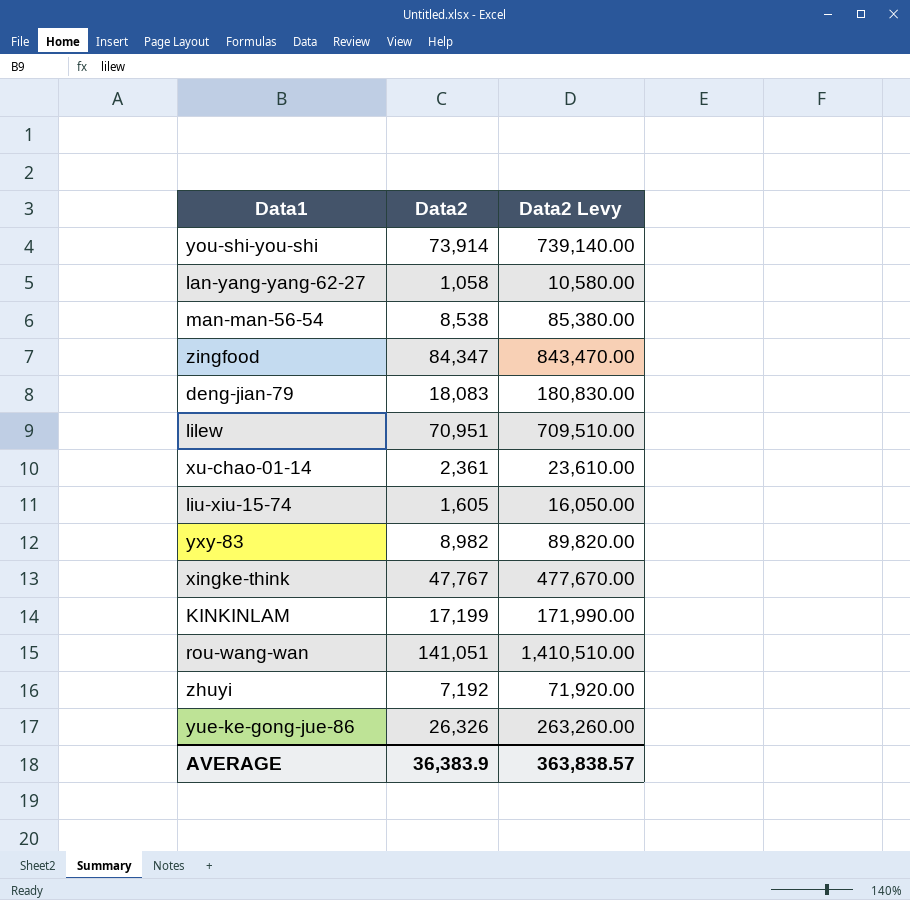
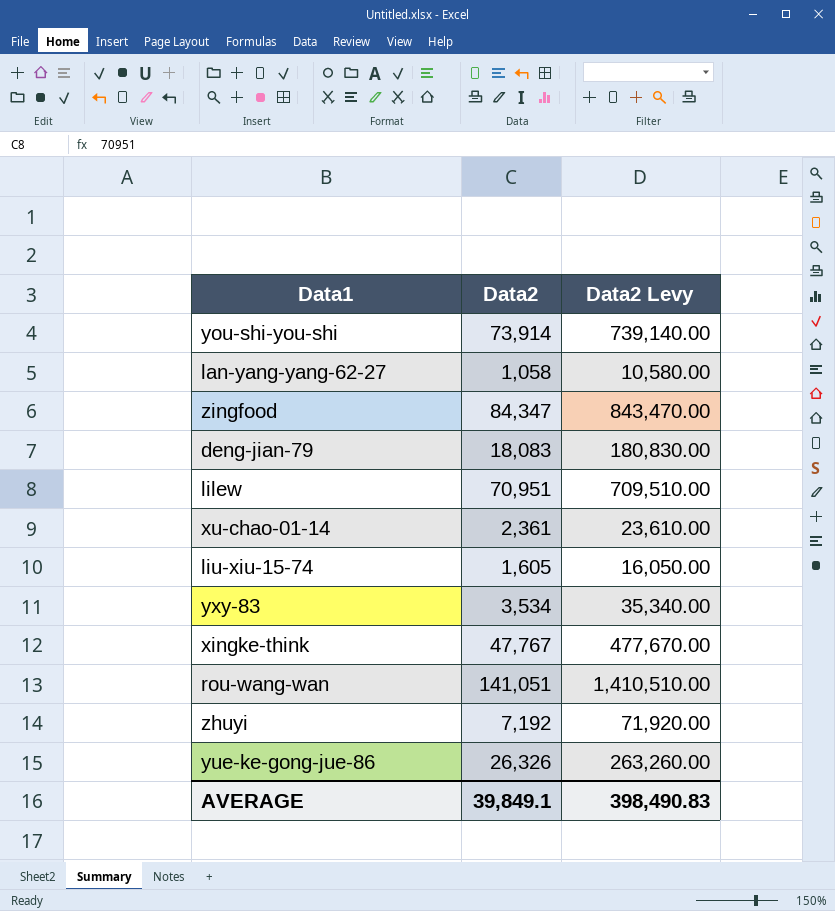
row man-man-56-54: 8,538 | 85,380.00 -> none
row KINKINLAM: 17,199 | 171,990.00 -> none
yxy-83 | Data2: 8,982 -> 3,534
yxy-83 | Data2 Levy: 89,820.00 -> 35,340.00
AVERAGE | Data2: 36,383.9 -> 39,849.1
AVERAGE | Data2 Levy: 363,838.57 -> 398,490.83

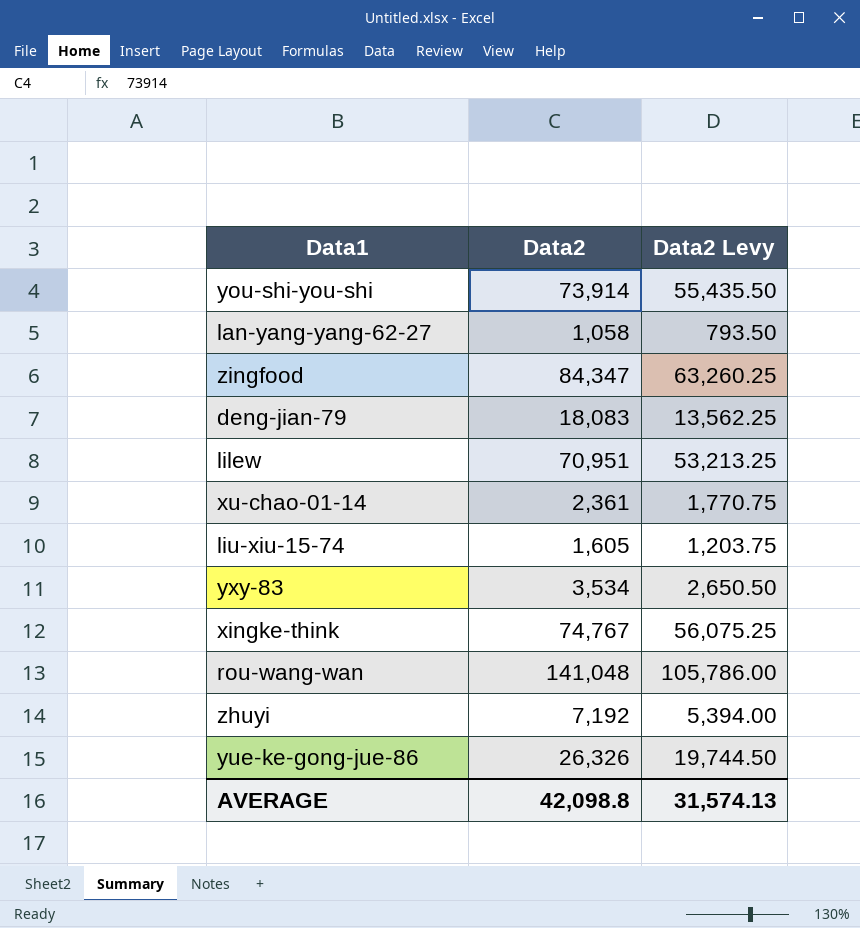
column Data2 Levy | formula: [Data2] * 10 -> [Data2] * 0.75
xingke-think | Data2: 47,767 -> 74,767
rou-wang-wan | Data2: 141,051 -> 141,048
AVERAGE | Data2: 39,849.1 -> 42,098.8
AVERAGE | Data2 Levy: 398,490.83 -> 31,574.13

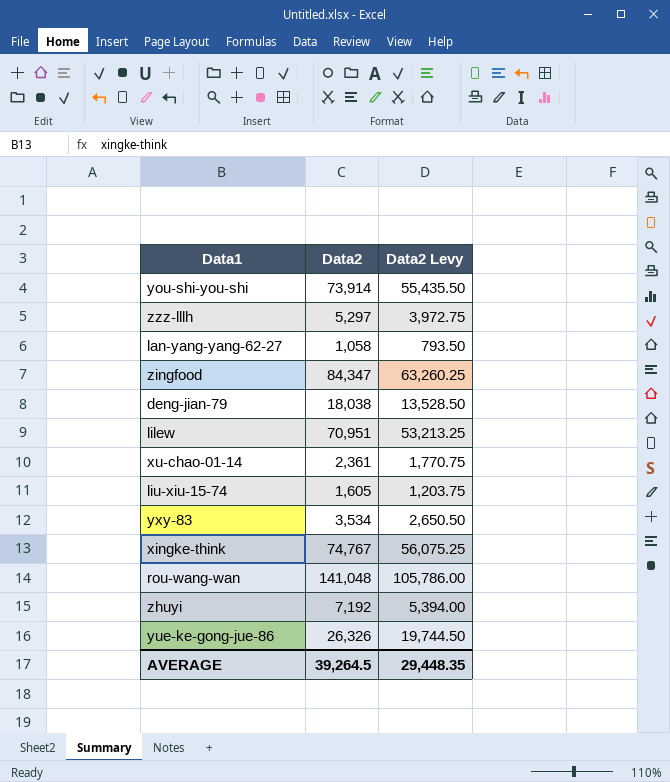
row zzz-lllh: none -> 5,297 | 3,972.75
deng-jian-79 | Data2: 18,083 -> 18,038
deng-jian-79 | Data2 Levy: 13,562.25 -> 13,528.50
AVERAGE | Data2: 42,098.8 -> 39,264.5
AVERAGE | Data2 Levy: 31,574.13 -> 29,448.35

